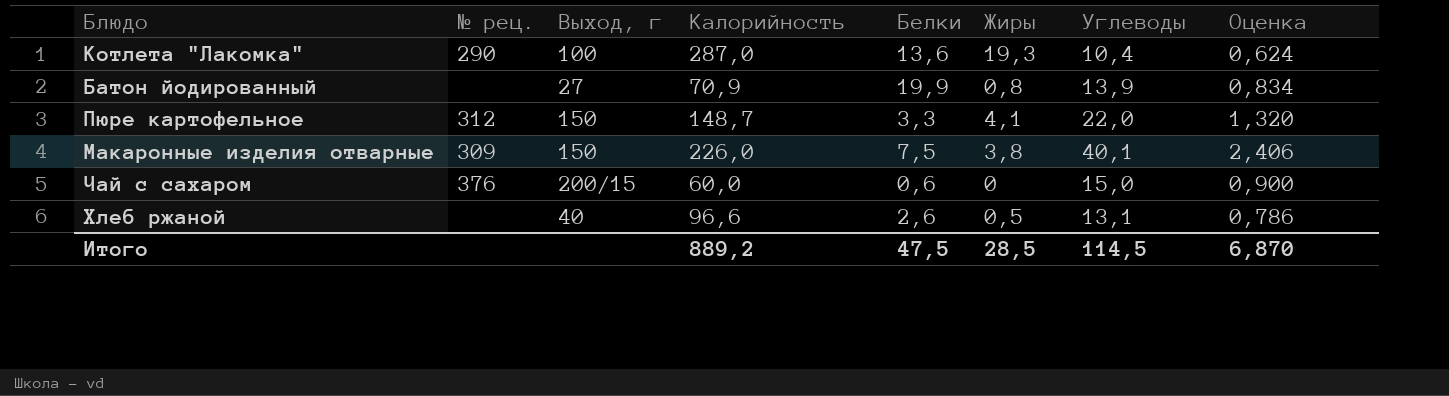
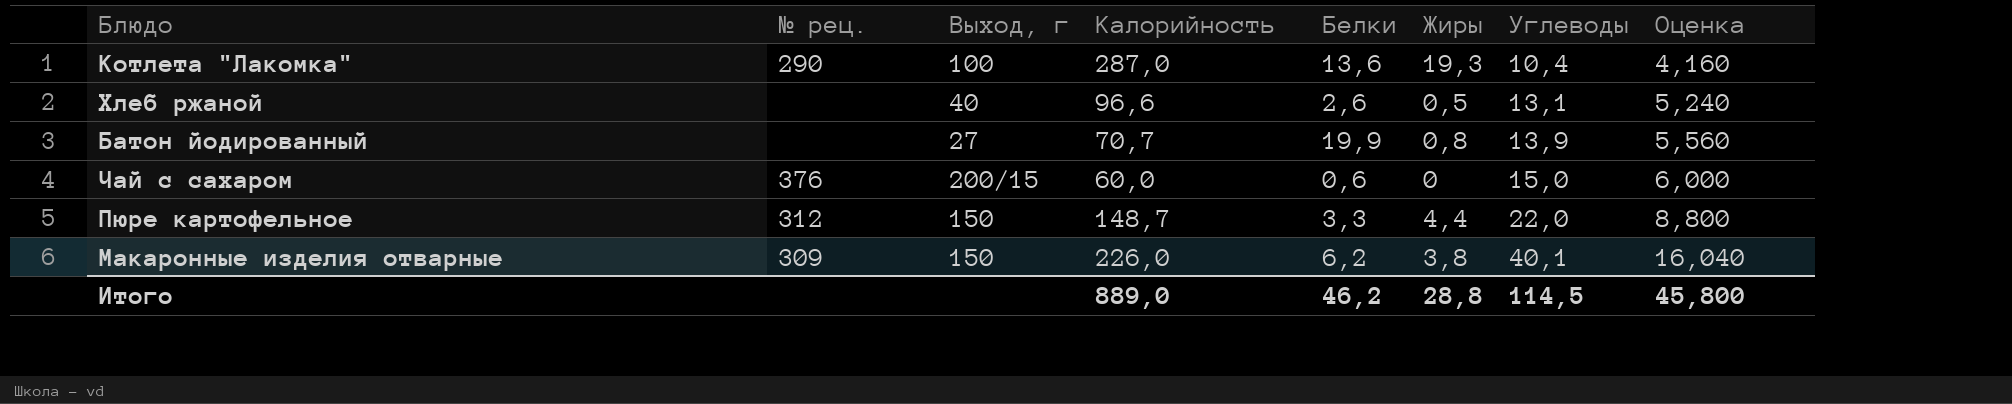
row order: none -> Углеводы ascending
column Оценка | formula: [Углеводы] * 0,06 -> [Углеводы] * 0,4
Батон йодированный | Калорийность: 70,9 -> 70,7
Пюре картофельное | Жиры: 4,1 -> 4,4
Макаронные изделия отварные | Белки: 7,5 -> 6,2
Итого | Калорийность: 889,2 -> 889,0
Итого | Белки: 47,5 -> 46,2
Итого | Жиры: 28,5 -> 28,8
Итого | Оценка: 6,870 -> 45,800

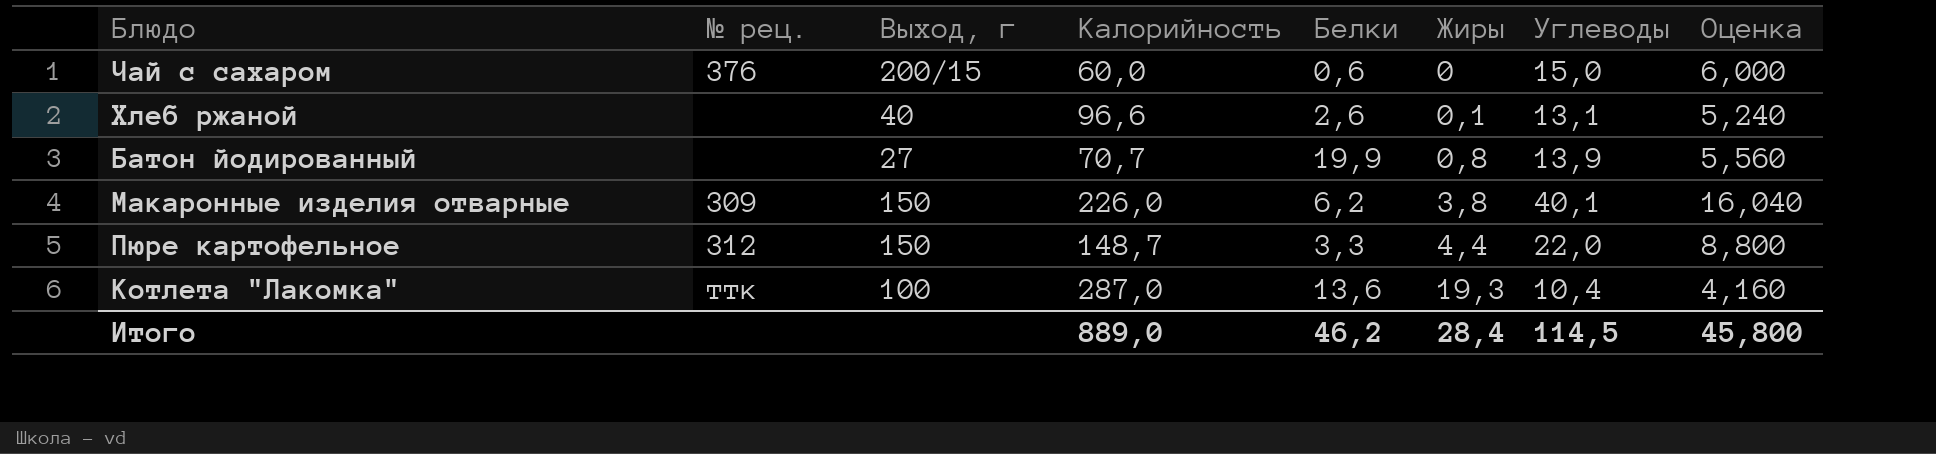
row order: Углеводы ascending -> Жиры ascending
Хлеб ржаной | Жиры: 0,5 -> 0,1
Котлета "Лакомка" | № рец.: 290 -> ттк
Итого | Жиры: 28,8 -> 28,4

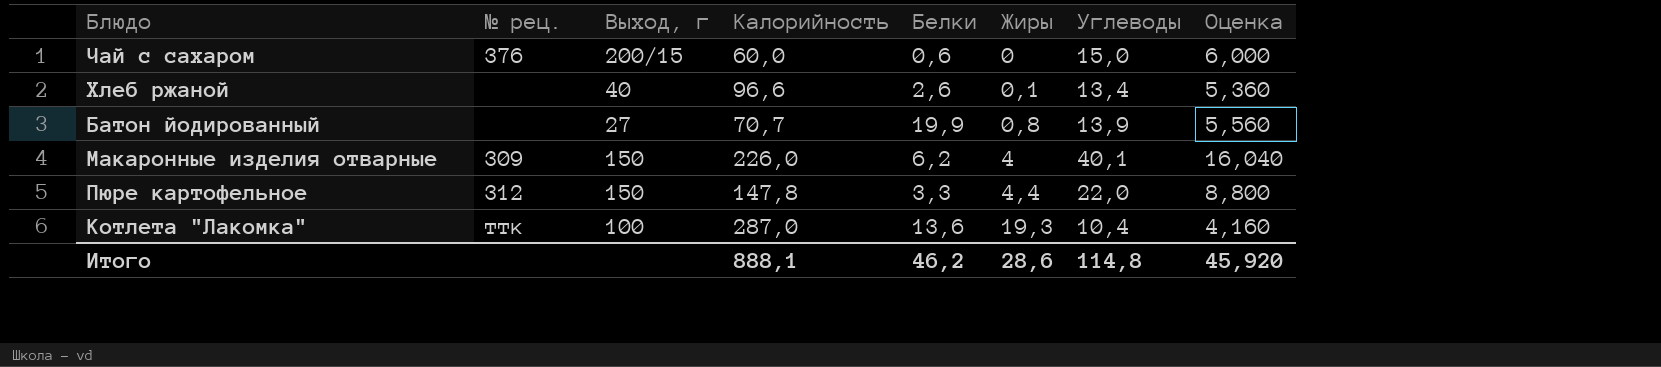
Хлеб ржаной | Углеводы: 13,1 -> 13,4
Хлеб ржаной | Оценка: 5,240 -> 5,360
Макаронные изделия отварные | Жиры: 3,8 -> 4
Пюре картофельное | Калорийность: 148,7 -> 147,8
Итого | Калорийность: 889,0 -> 888,1
Итого | Жиры: 28,4 -> 28,6
Итого | Углеводы: 114,5 -> 114,8
Итого | Оценка: 45,800 -> 45,920

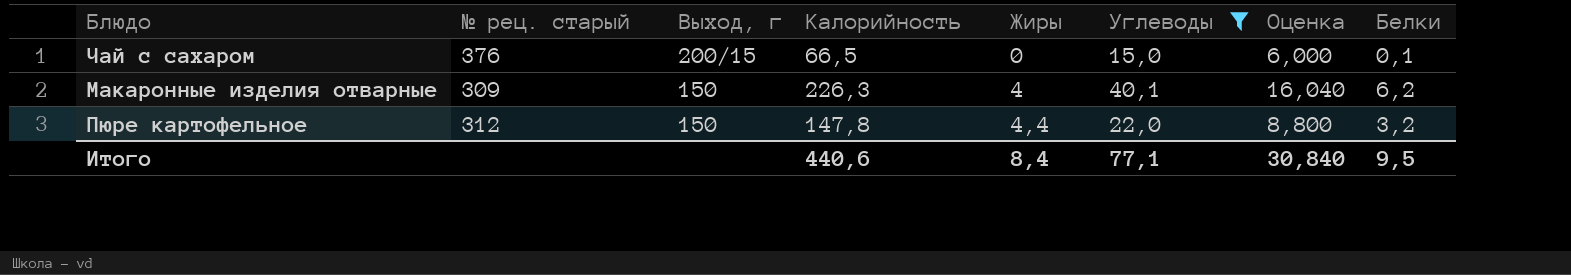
filter: none -> Углеводы >= 15,0
column name: № рец. -> № рец. старый
column Белки | position: 5 -> 8
Чай с сахаром | Калорийность: 60,0 -> 66,5
Чай с сахаром | Белки: 0,6 -> 0,1
Макаронные изделия отварные | Калорийность: 226,0 -> 226,3
Пюре картофельное | Белки: 3,3 -> 3,2
Итого | Калорийность: 888,1 -> 440,6
Итого | Жиры: 28,6 -> 8,4
Итого | Углеводы: 114,8 -> 77,1
Итого | Оценка: 45,920 -> 30,840
Итого | Белки: 46,2 -> 9,5

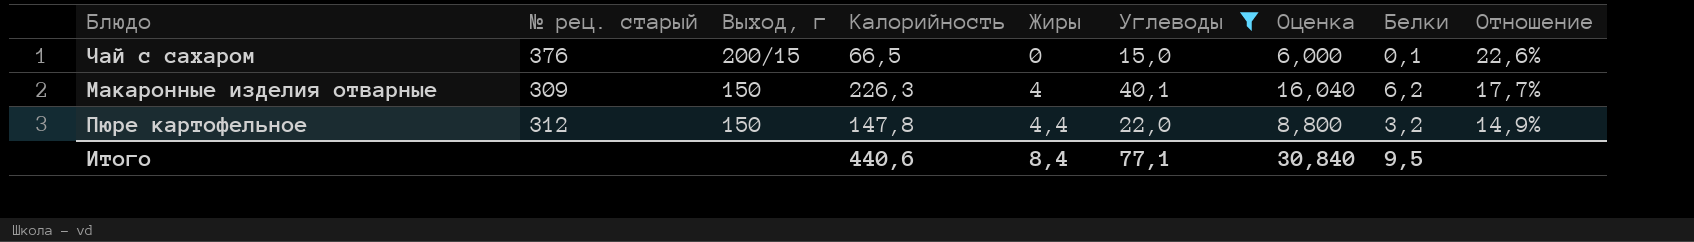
column Отношение | formula: none -> [Углеводы] / [Калорийность]

